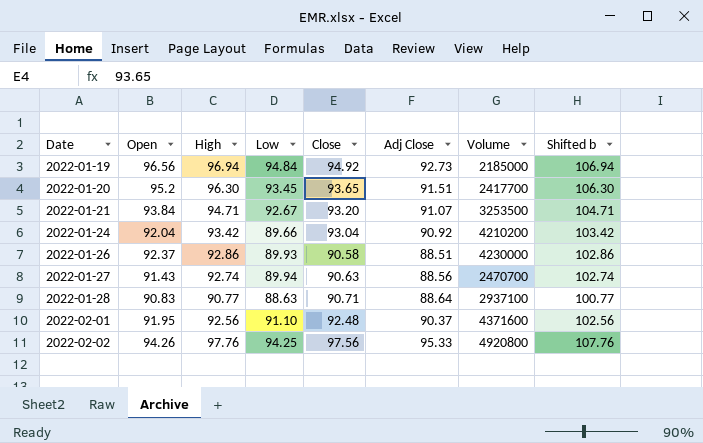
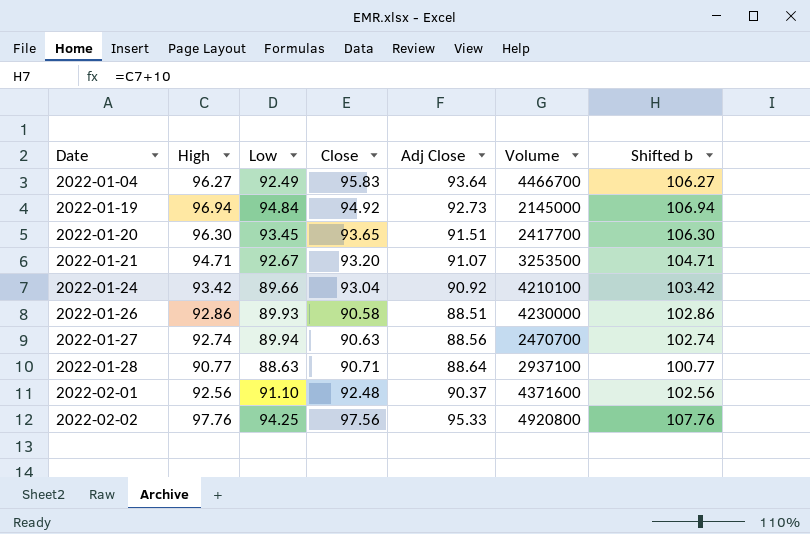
column Open | position: 2 -> none
row 2022-01-04: none -> 96.27 | 92.49 | 95.83 | 93.64 | 4466700 | 106.27
2022-01-19 | Volume: 2185000 -> 2145000
2022-01-24 | Volume: 4210200 -> 4210100

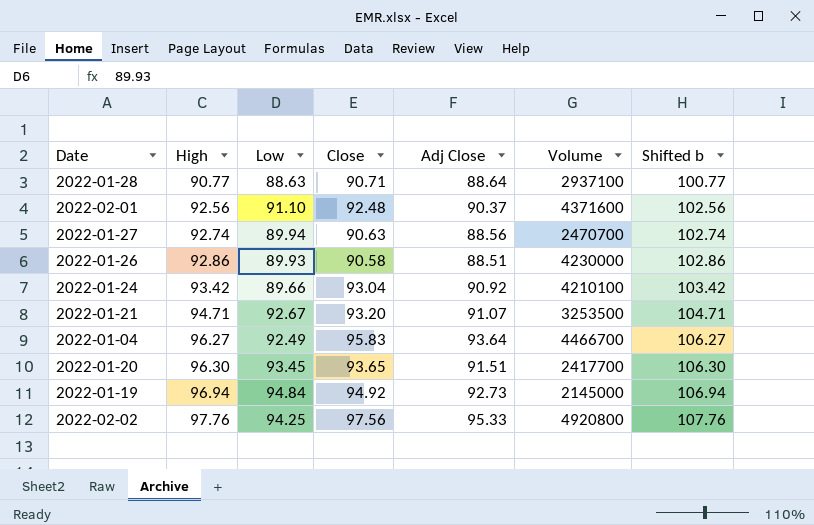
row order: Date ascending -> High ascending

